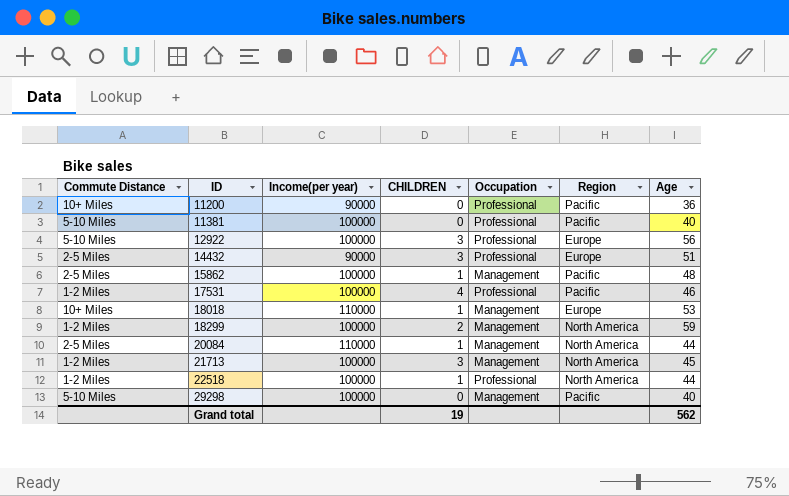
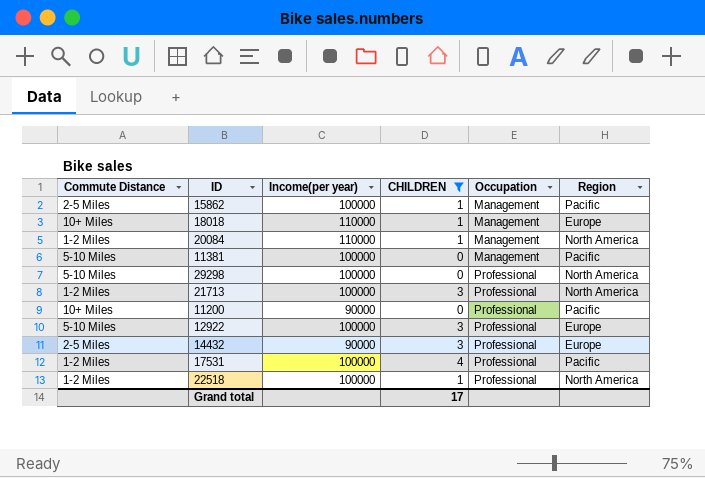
filter: none -> CHILDREN != 2
row order: ID ascending -> Occupation ascending
column Age | position: 7 -> none
20084 | Commute Distance: 2-5 Miles -> 1-2 Miles
11381 | Occupation: Professional -> Management
29298 | Occupation: Management -> Professional
29298 | Region: Pacific -> North America
21713 | Occupation: Management -> Professional
Grand total | CHILDREN: 19 -> 17

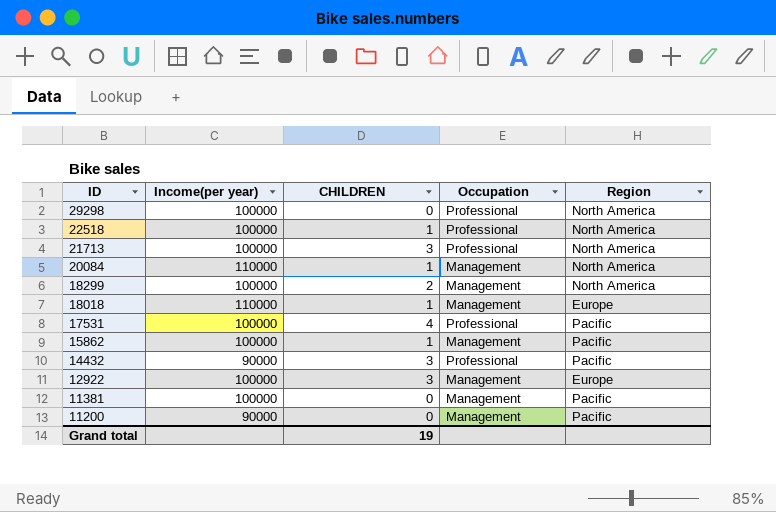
filter: CHILDREN != 2 -> none
row order: Occupation ascending -> ID descending
column Commute Distance | position: 1 -> none
14432 | Region: Europe -> Pacific
12922 | Occupation: Professional -> Management
11200 | Occupation: Professional -> Management
Grand total | CHILDREN: 17 -> 19

